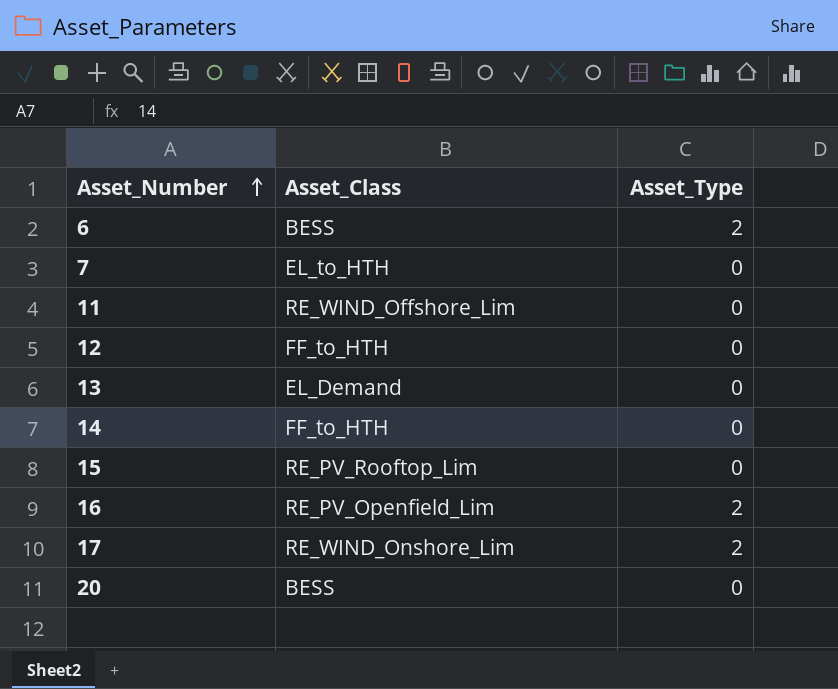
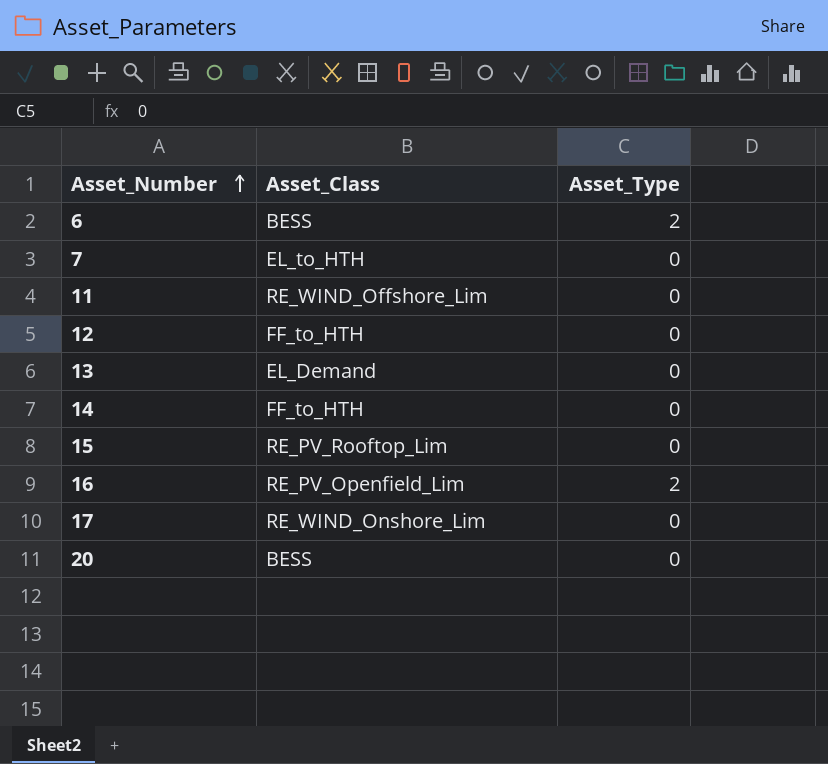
17 | Asset_Type: 2 -> 0

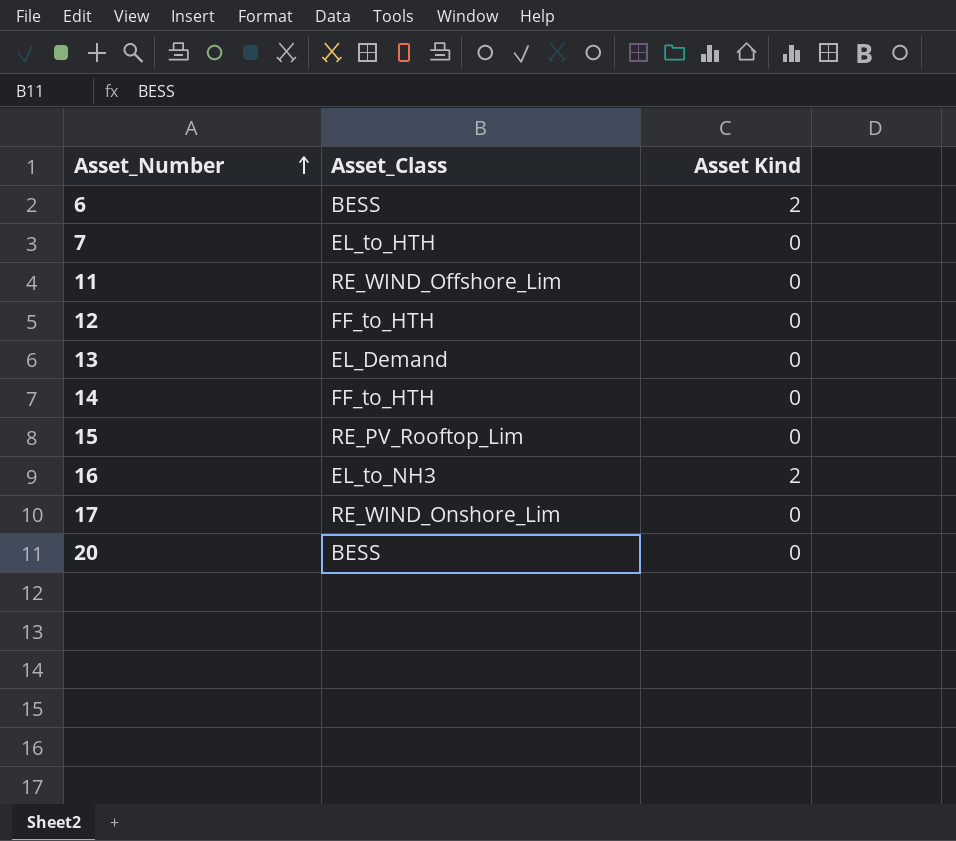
column name: Asset_Type -> Asset Kind
16 | Asset_Class: RE_PV_Openfield_Lim -> EL_to_NH3

